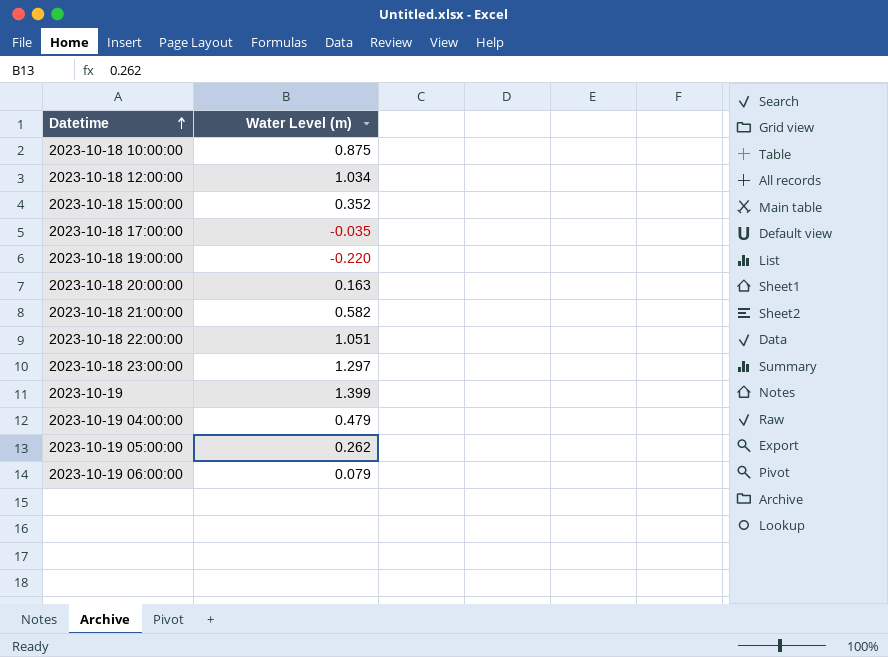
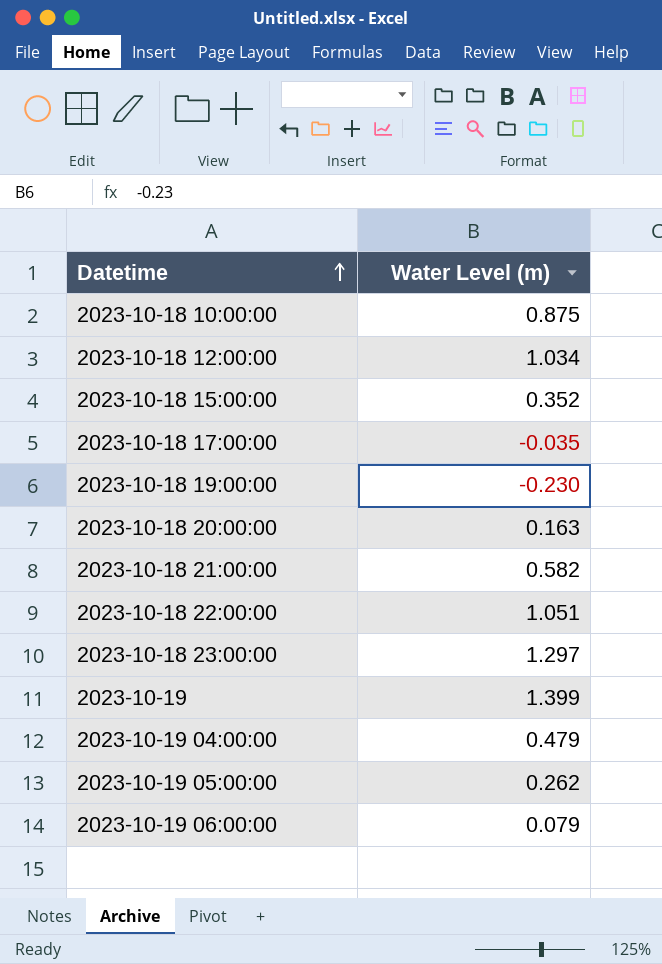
2023-10-18 19:00:00 | Water Level (m): -0.220 -> -0.230

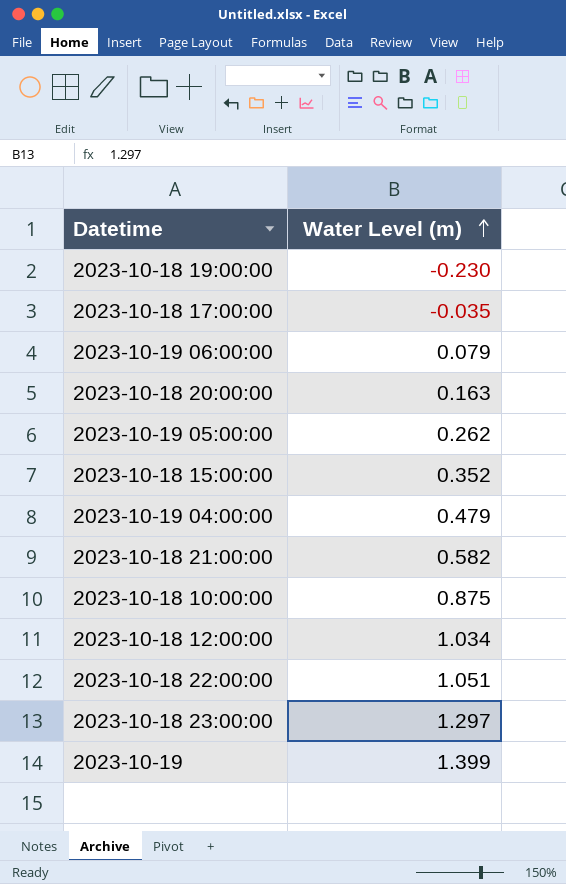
row order: Datetime ascending -> Water Level (m) ascending

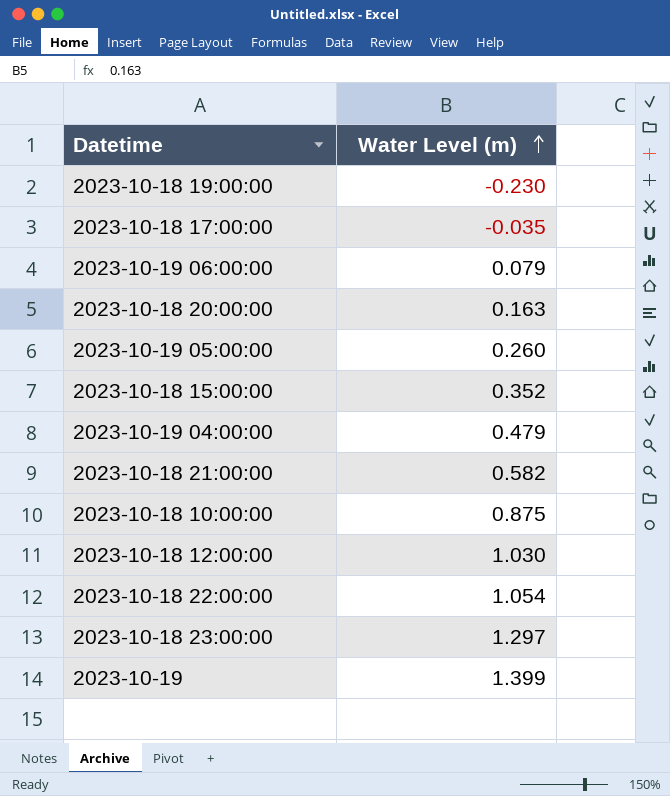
2023-10-19 05:00:00 | Water Level (m): 0.262 -> 0.260
2023-10-18 12:00:00 | Water Level (m): 1.034 -> 1.030
2023-10-18 22:00:00 | Water Level (m): 1.051 -> 1.054

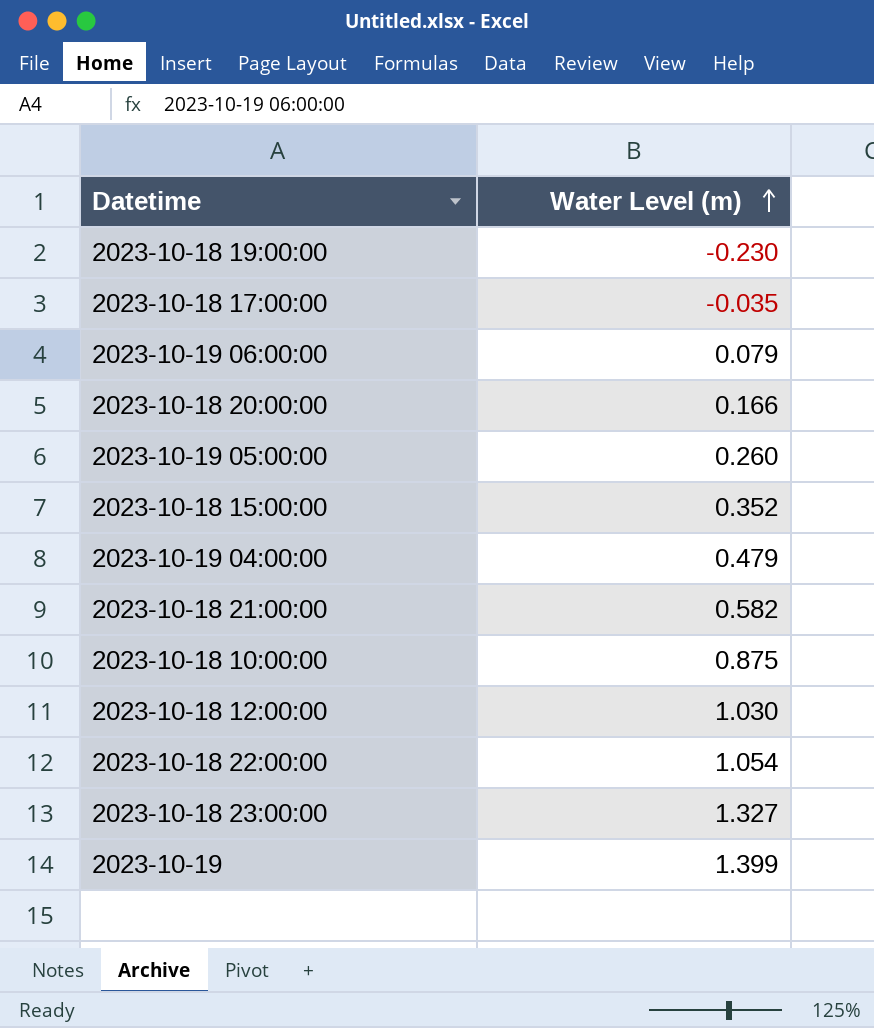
2023-10-18 20:00:00 | Water Level (m): 0.163 -> 0.166
2023-10-18 23:00:00 | Water Level (m): 1.297 -> 1.327

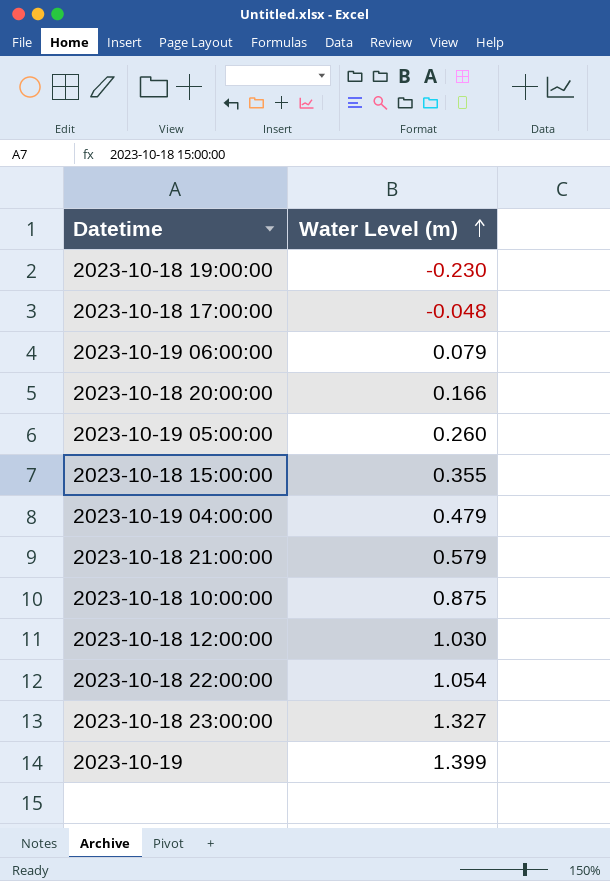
2023-10-18 17:00:00 | Water Level (m): -0.035 -> -0.048
2023-10-18 15:00:00 | Water Level (m): 0.352 -> 0.355
2023-10-18 21:00:00 | Water Level (m): 0.582 -> 0.579

